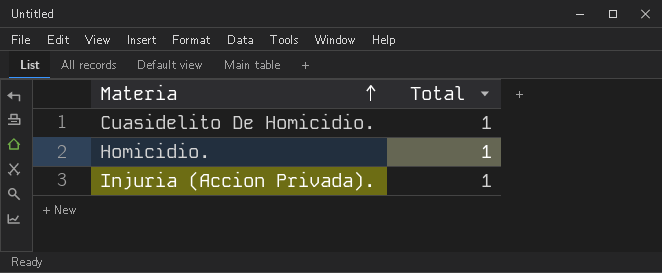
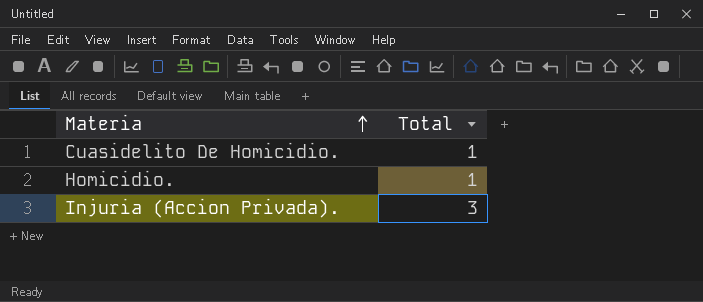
Injuria (Accion Privada). | Total: 1 -> 3

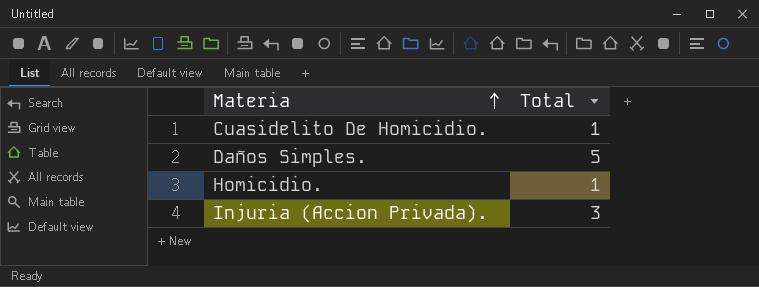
row Daños Simples.: none -> 5

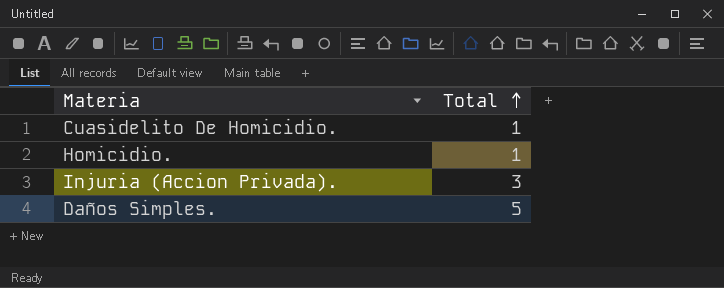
row order: Materia ascending -> Total ascending

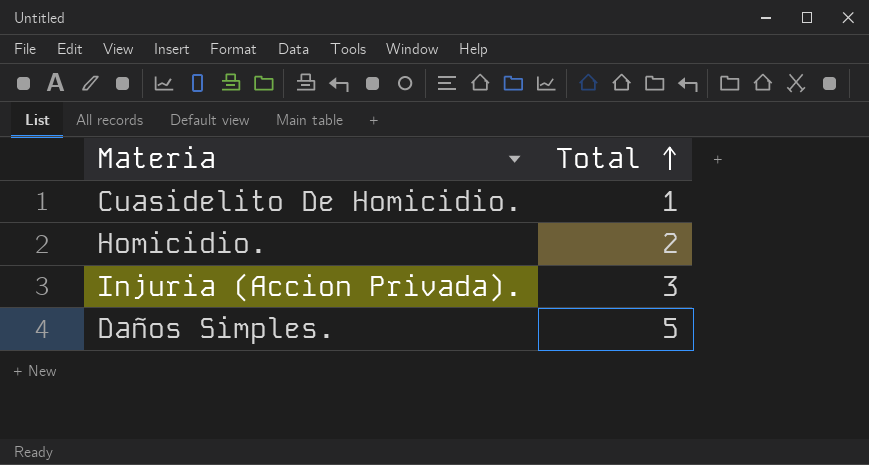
Homicidio. | Total: 1 -> 2

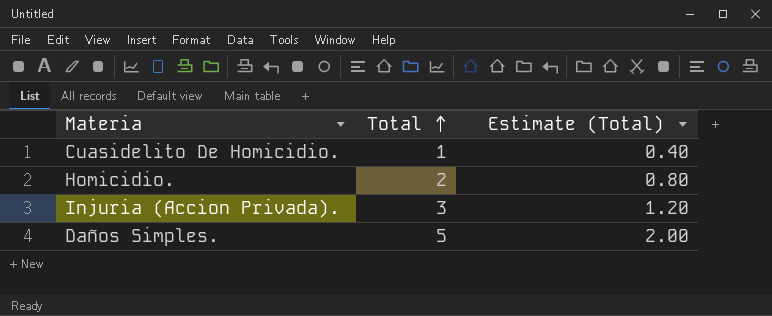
column Estimate (Total) | formula: none -> [Total] * 0.4

